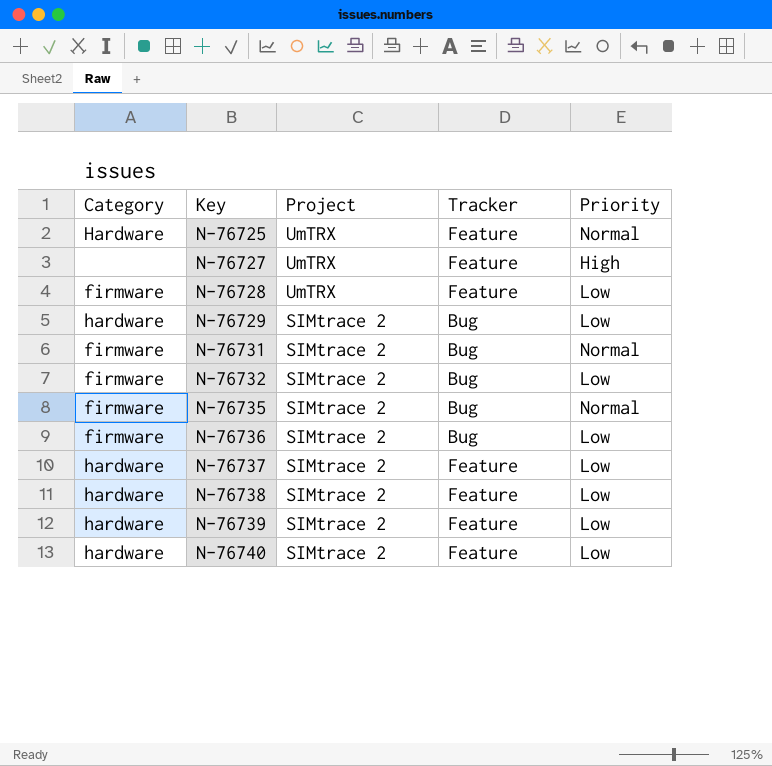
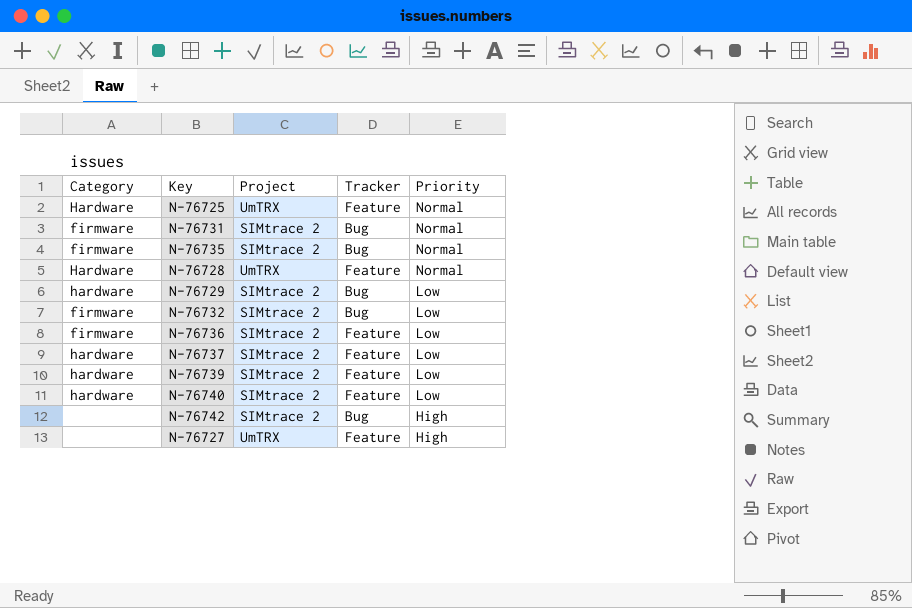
row order: Key ascending -> Priority descending
row N-76738: hardware | SIMtrace 2 | Feature | Low -> none
N-76728 | Category: firmware -> Hardware
N-76728 | Priority: Low -> Normal
N-76736 | Tracker: Bug -> Feature
row N-76742: none -> none | SIMtrace 2 | Bug | High

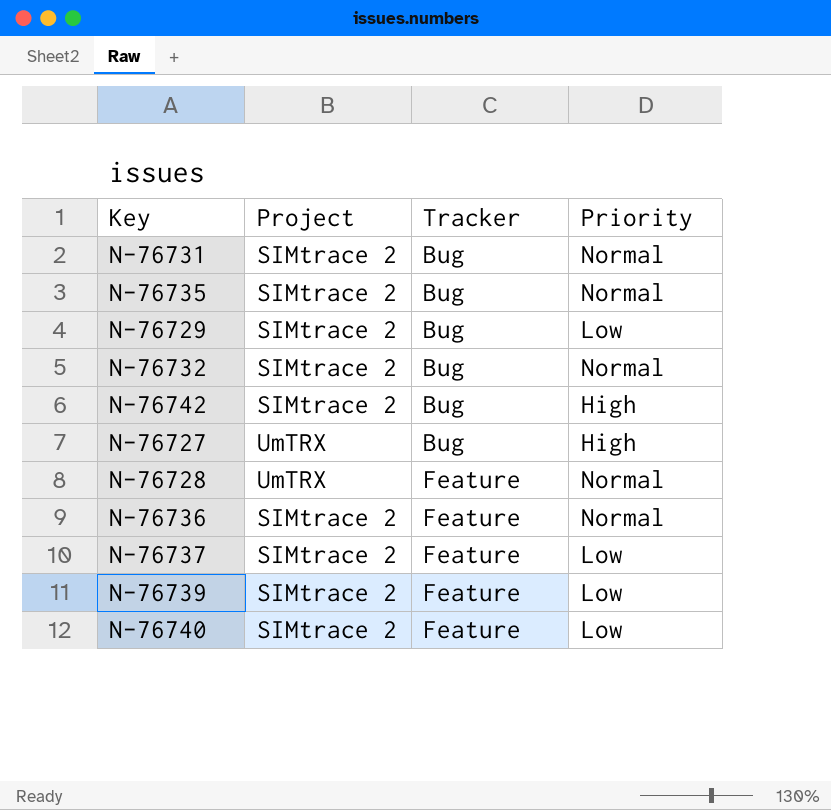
row order: Priority descending -> Tracker ascending
column Category | position: 1 -> none
row N-76725: Hardware | UmTRX | Feature | Normal -> none
N-76732 | Priority: Low -> Normal
N-76727 | Tracker: Feature -> Bug
N-76736 | Priority: Low -> Normal

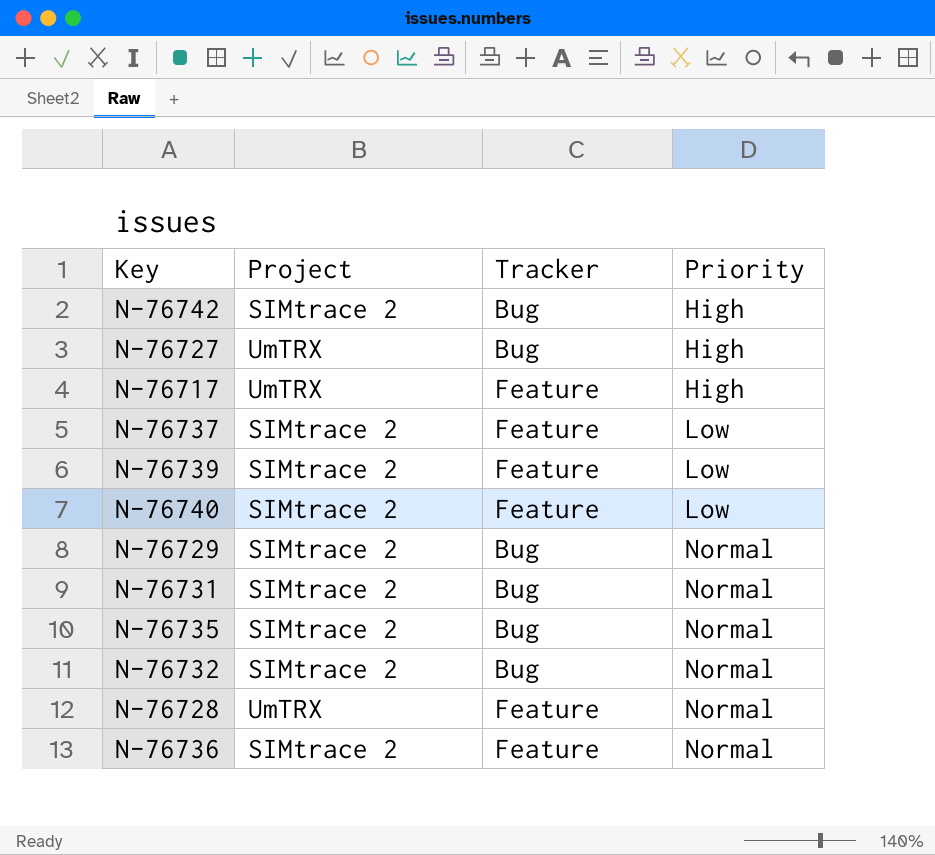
row order: Tracker ascending -> Priority ascending
row N-76717: none -> UmTRX | Feature | High
N-76729 | Priority: Low -> Normal

